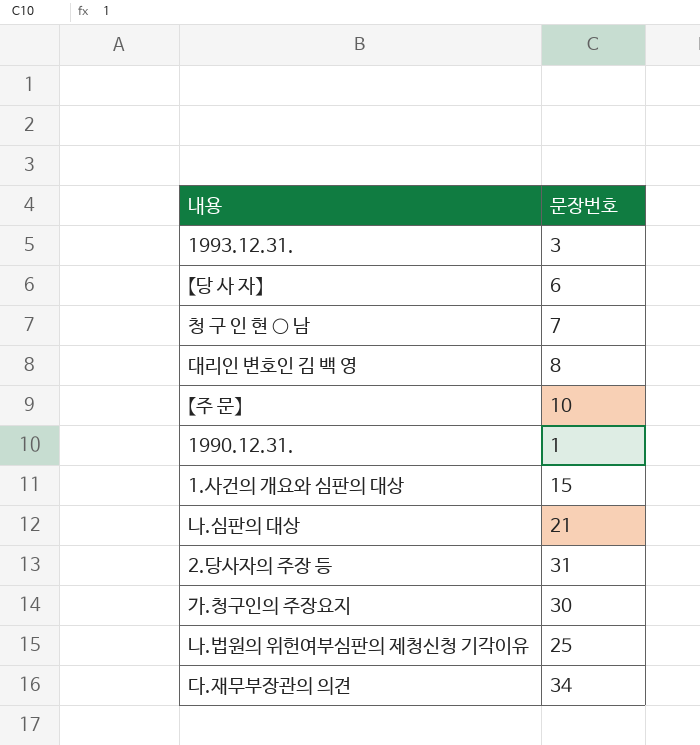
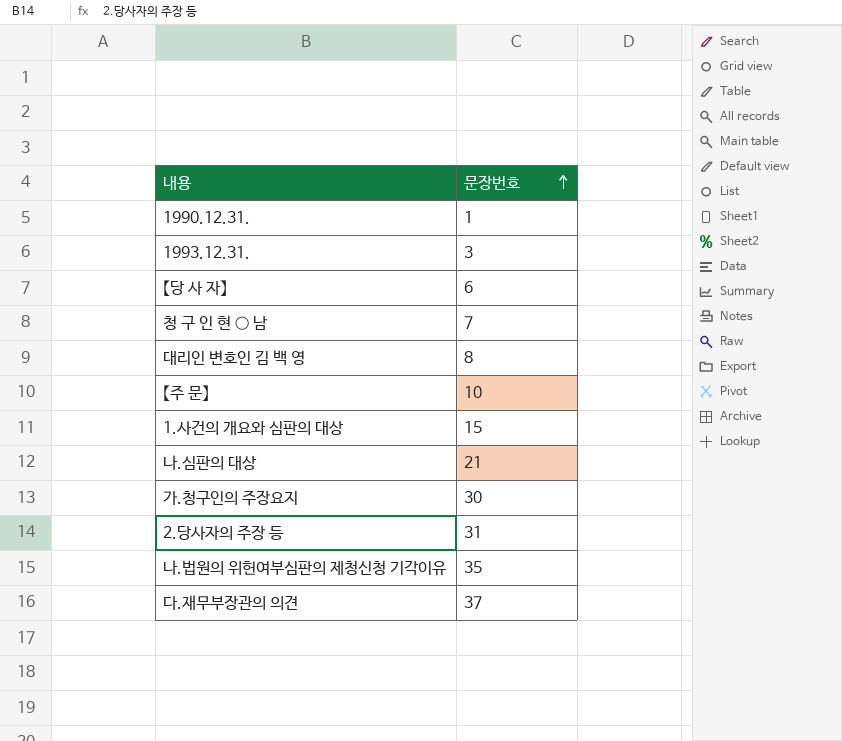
row order: none -> 문장번호 ascending
나.법원의 위헌여부심판의 제청신청 기각이유 | 문장번호: 25 -> 35
다.재무부장관의 의견 | 문장번호: 34 -> 37

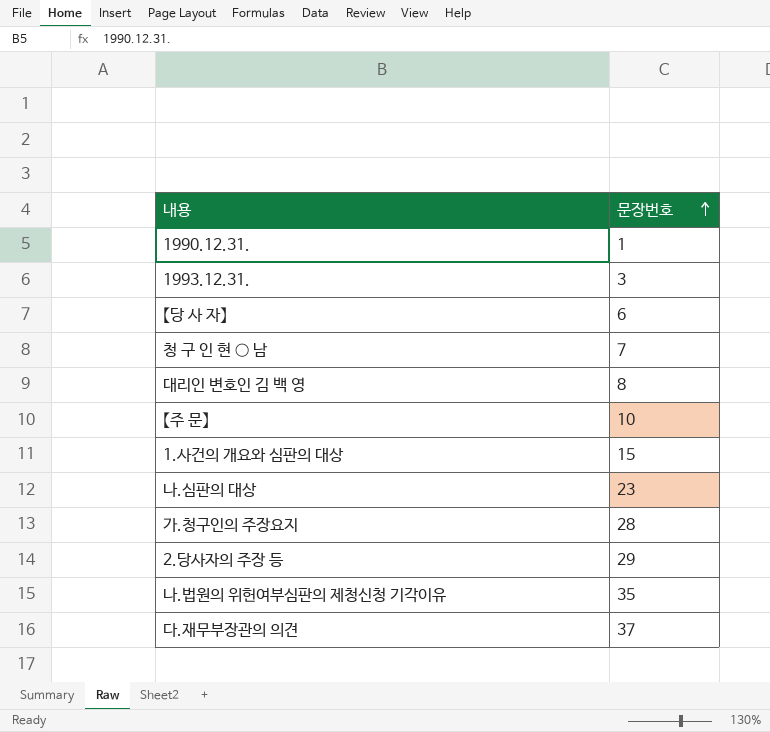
나.심판의 대상 | 문장번호: 21 -> 23
가.청구인의 주장요지 | 문장번호: 30 -> 28
2.당사자의 주장 등 | 문장번호: 31 -> 29

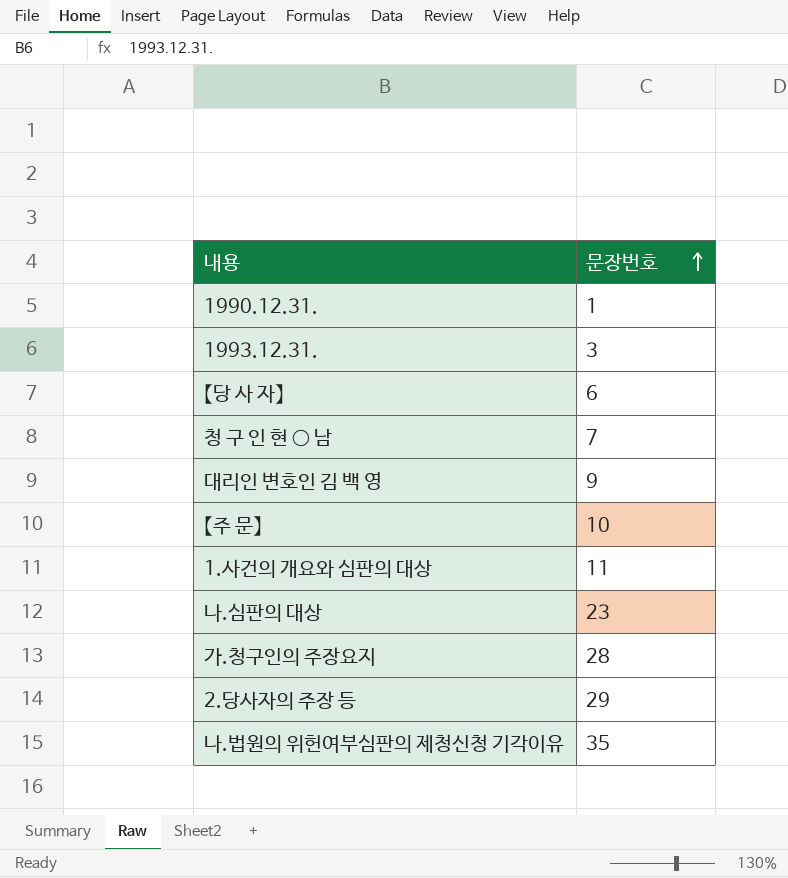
row 다.재무부장관의 의견: 37 -> none
대리인 변호인 김 백 영 | 문장번호: 8 -> 9
1.사건의 개요와 심판의 대상 | 문장번호: 15 -> 11

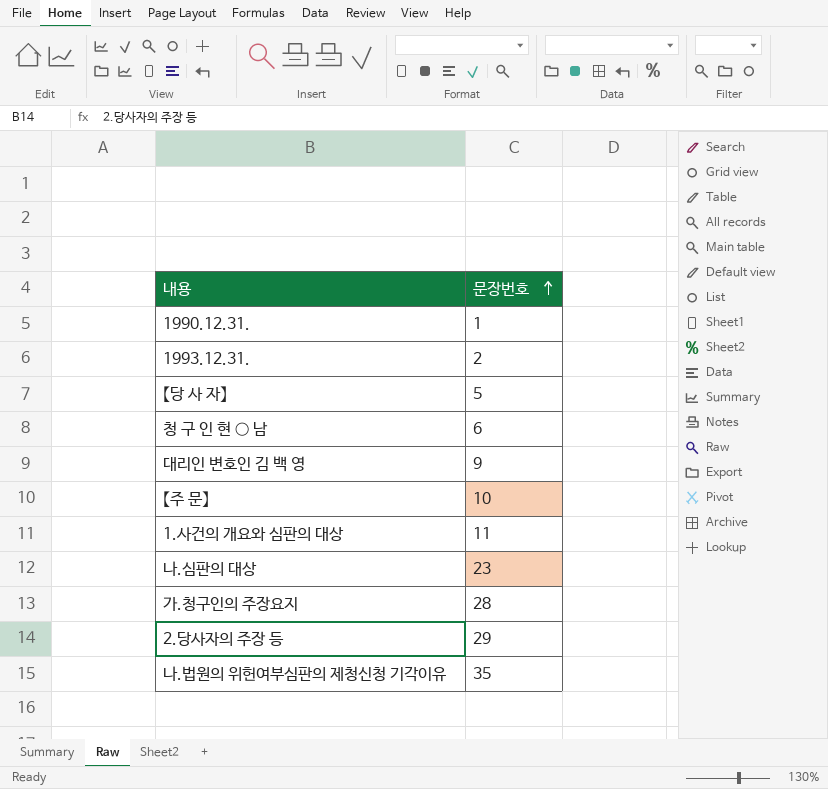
1993.12.31. | 문장번호: 3 -> 2
【당 사 자】 | 문장번호: 6 -> 5
청 구 인 현 ○ 남 | 문장번호: 7 -> 6

